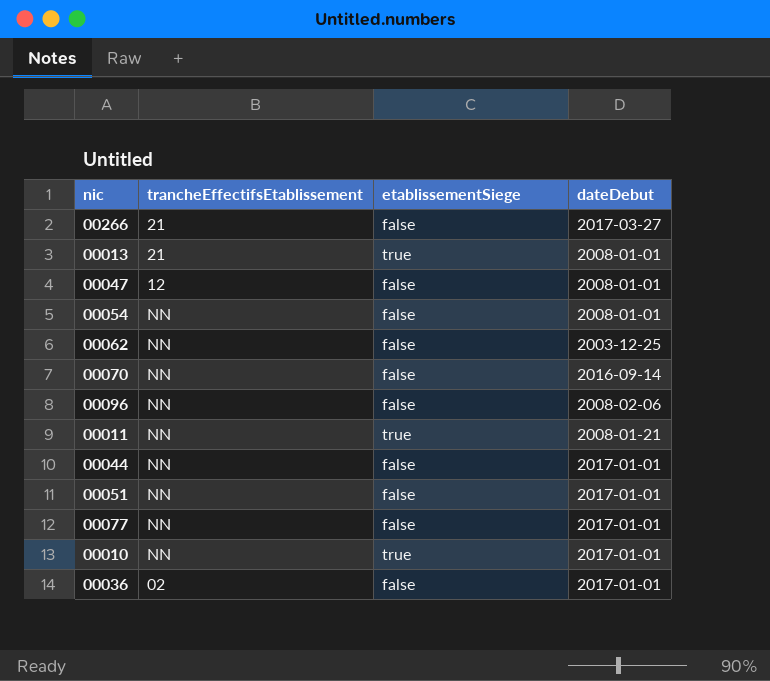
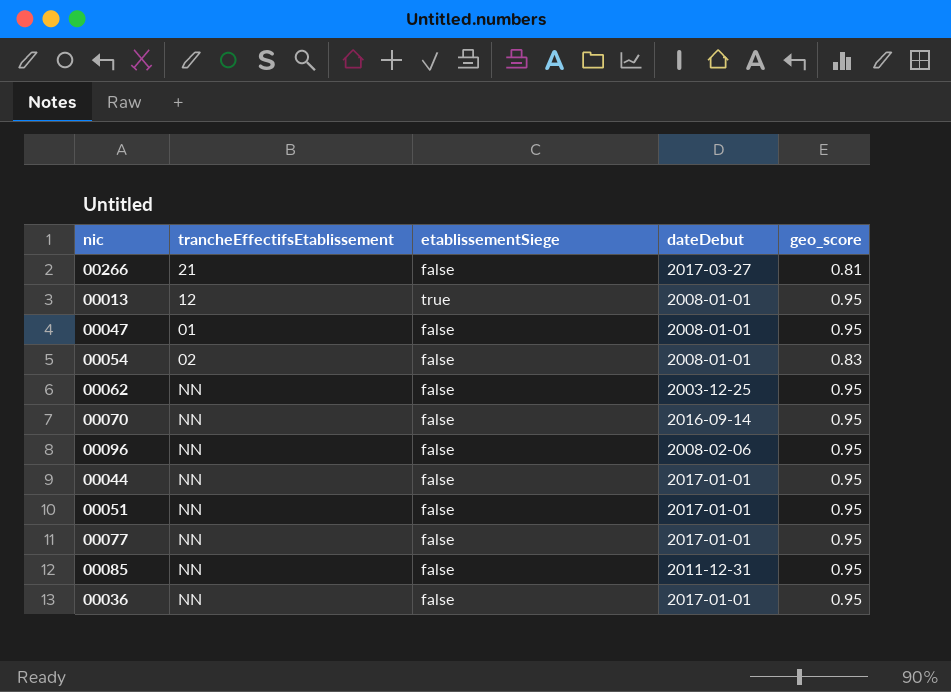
column geo_score | position: none -> 5
row 00011: NN | true | 2008-01-21 -> none
row 00010: NN | true | 2017-01-01 -> none
00013 | trancheEffectifsEtablissement: 21 -> 12
00047 | trancheEffectifsEtablissement: 12 -> 01
00054 | trancheEffectifsEtablissement: NN -> 02
row 00085: none -> NN | false | 2011-12-31 | 0.95
00036 | trancheEffectifsEtablissement: 02 -> NN

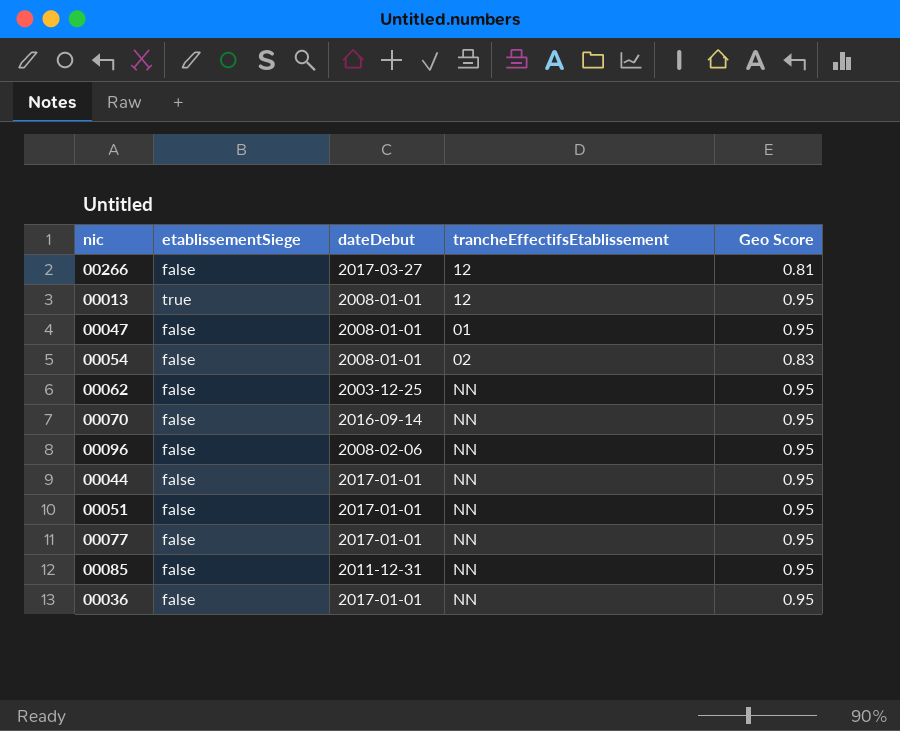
column trancheEffectifsEtablissement | position: 2 -> 4
column name: geo_score -> Geo Score
00266 | trancheEffectifsEtablissement: 21 -> 12

